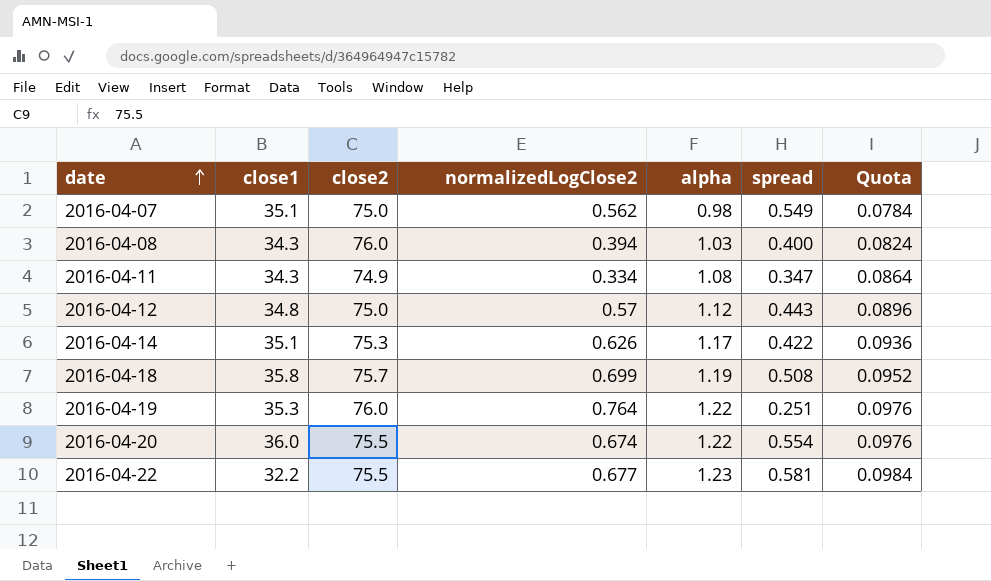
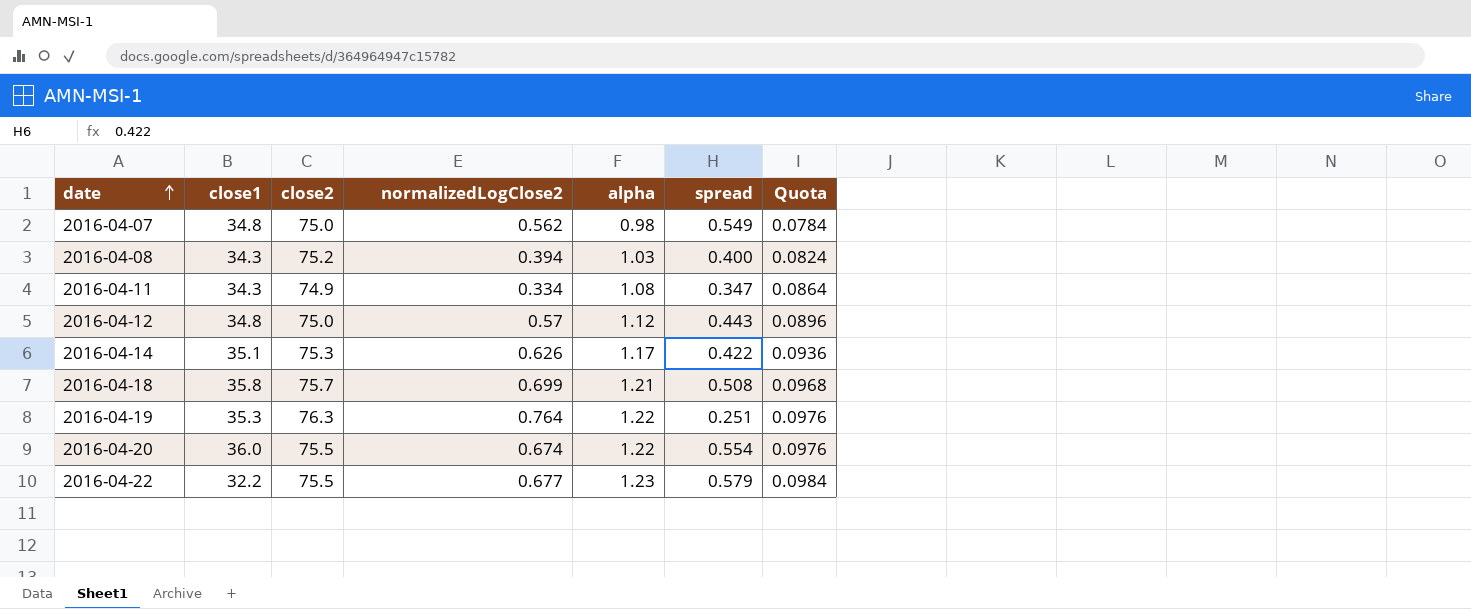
2016-04-07 | close1: 35.1 -> 34.8
2016-04-08 | close2: 76.0 -> 75.2
2016-04-18 | alpha: 1.19 -> 1.21
2016-04-18 | Quota: 0.0952 -> 0.0968
2016-04-19 | close2: 76.0 -> 76.3
2016-04-22 | spread: 0.581 -> 0.579

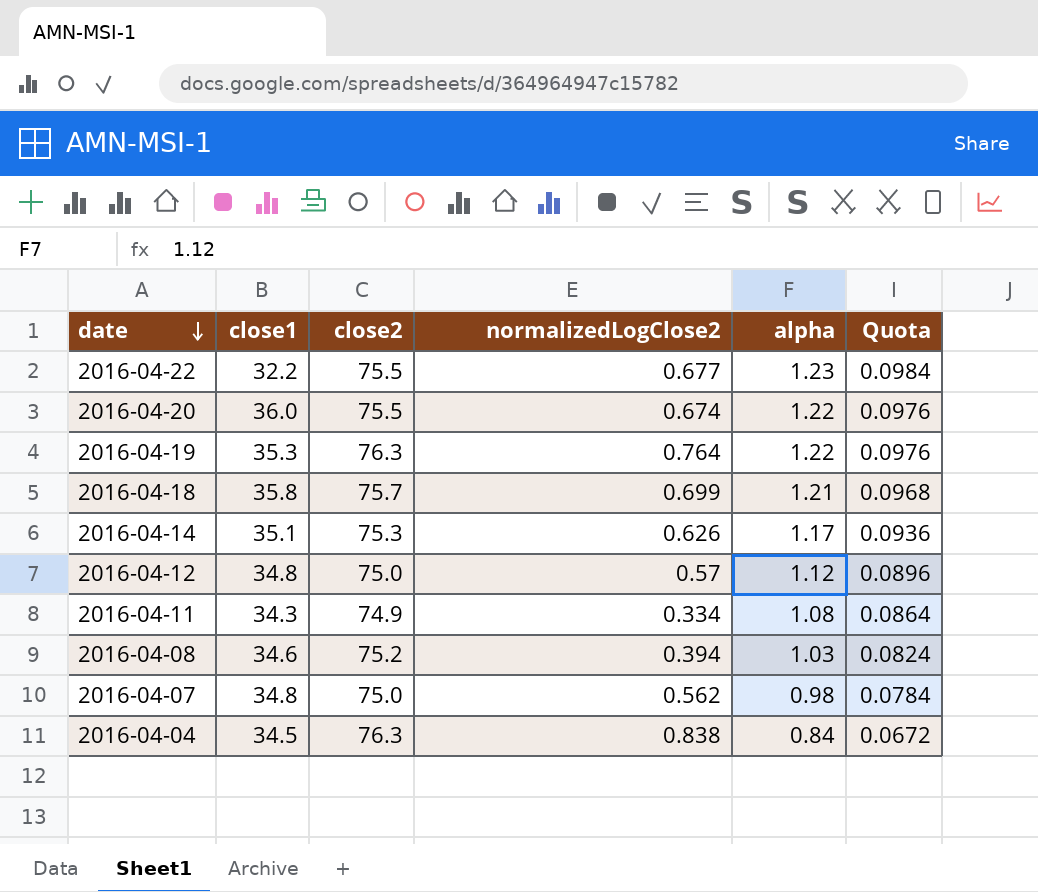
row order: date ascending -> date descending
column spread | position: 6 -> none
2016-04-08 | close1: 34.3 -> 34.6
row 2016-04-04: none -> 34.5 | 76.3 | 0.838 | 0.84 | 0.0672

